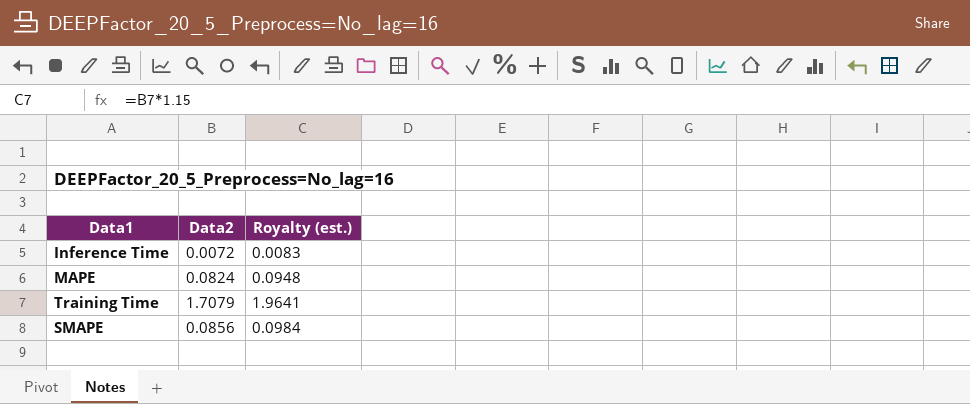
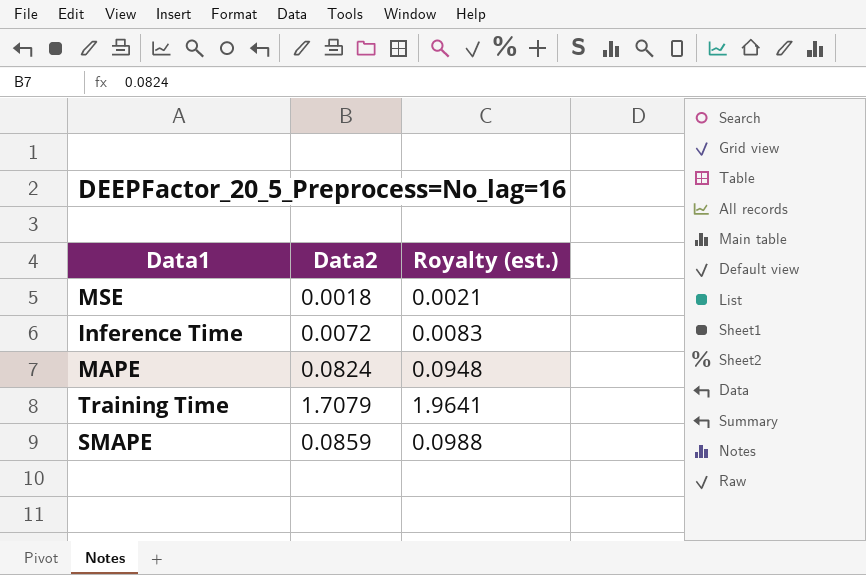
row MSE: none -> 0.0018 | 0.0021
SMAPE | Data2: 0.0856 -> 0.0859
SMAPE | Royalty (est.): 0.0984 -> 0.0988

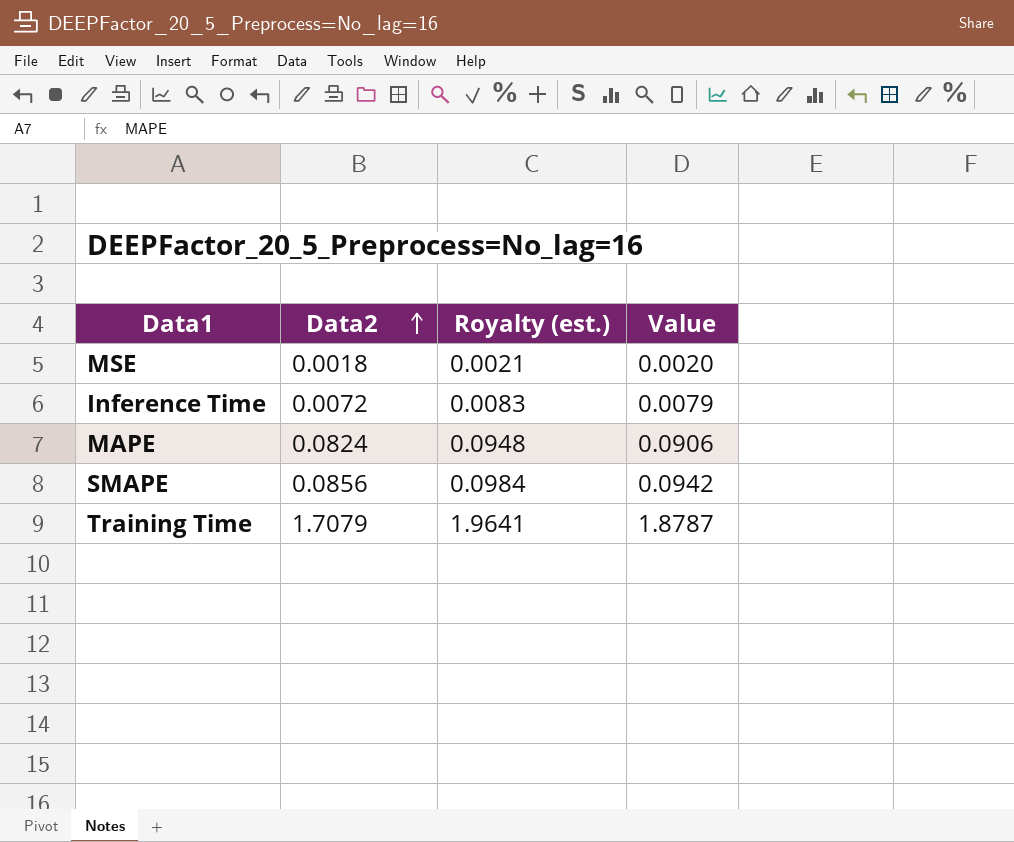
row order: none -> Data2 ascending
column Value | formula: none -> [Data2] * 1.1
SMAPE | Data2: 0.0859 -> 0.0856
SMAPE | Royalty (est.): 0.0988 -> 0.0984

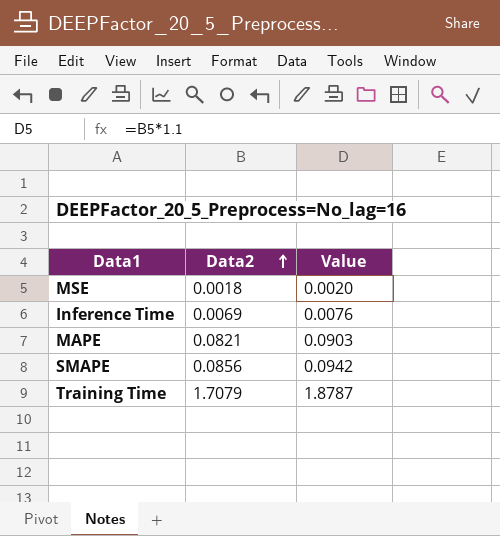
column Royalty (est.) | formula: [Data2] * 1.15 -> none
Inference Time | Data2: 0.0072 -> 0.0069
Inference Time | Value: 0.0079 -> 0.0076
MAPE | Data2: 0.0824 -> 0.0821
MAPE | Value: 0.0906 -> 0.0903

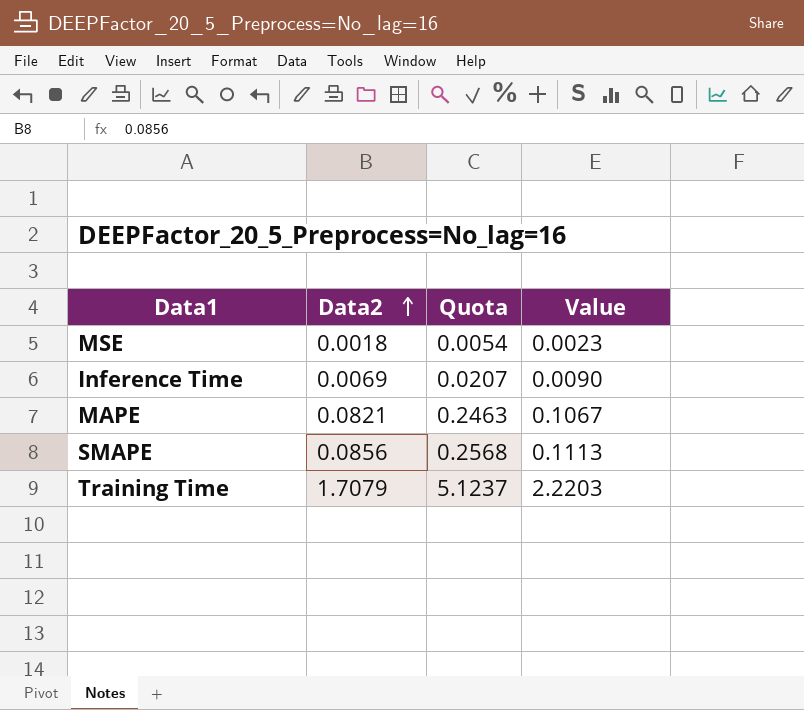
column Quota | formula: none -> [Data2] * 3
column Value | formula: [Data2] * 1.1 -> [Data2] * 1.3

